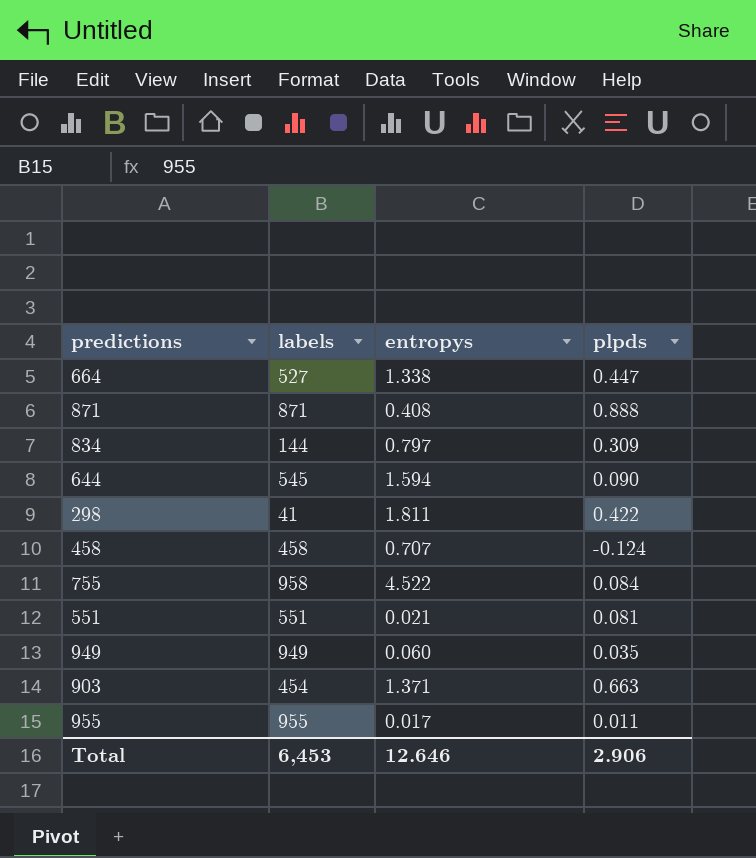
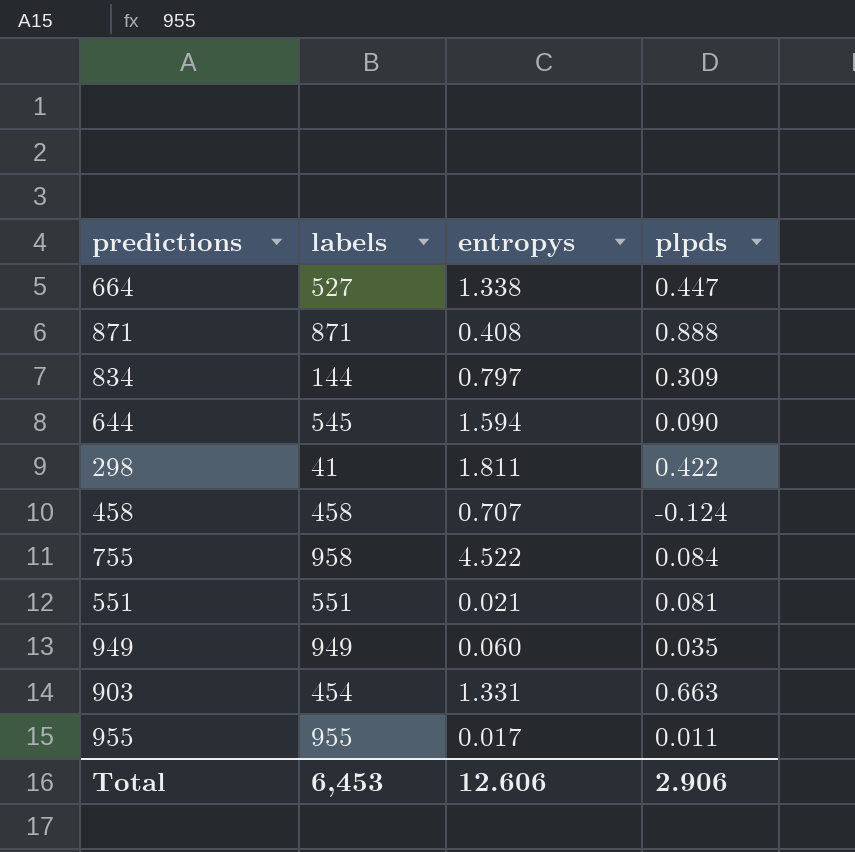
903 | entropys: 1.371 -> 1.331
Total | entropys: 12.646 -> 12.606

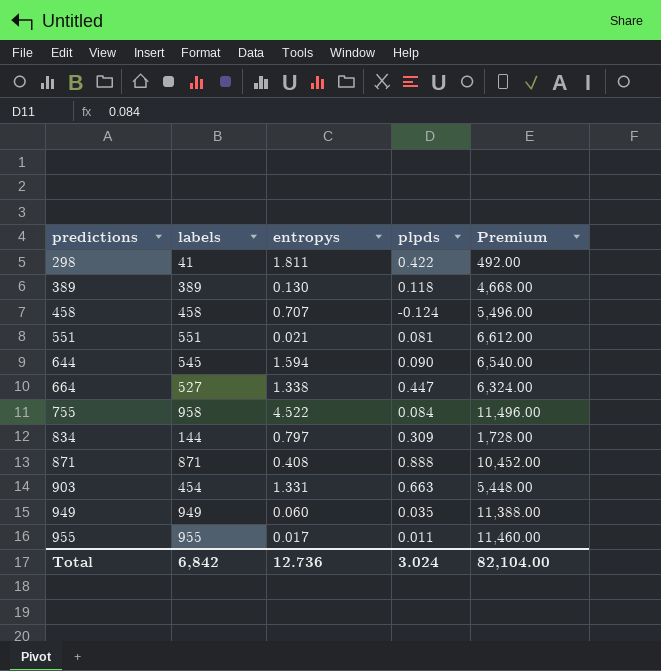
row order: none -> predictions ascending
column Premium | formula: none -> [labels] * 12
row 389: none -> 389 | 0.130 | 0.118 | 4,668.00
Total | labels: 6,453 -> 6,842
Total | entropys: 12.606 -> 12.736
Total | plpds: 2.906 -> 3.024

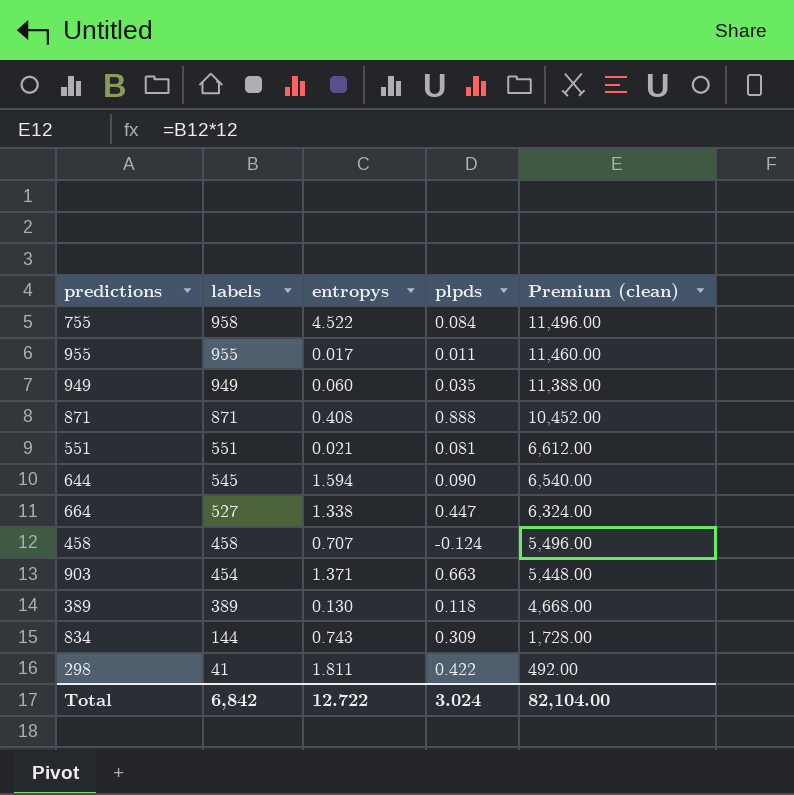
row order: predictions ascending -> labels descending
column name: Premium -> Premium (clean)
903 | entropys: 1.331 -> 1.371
834 | entropys: 0.797 -> 0.743
Total | entropys: 12.736 -> 12.722

